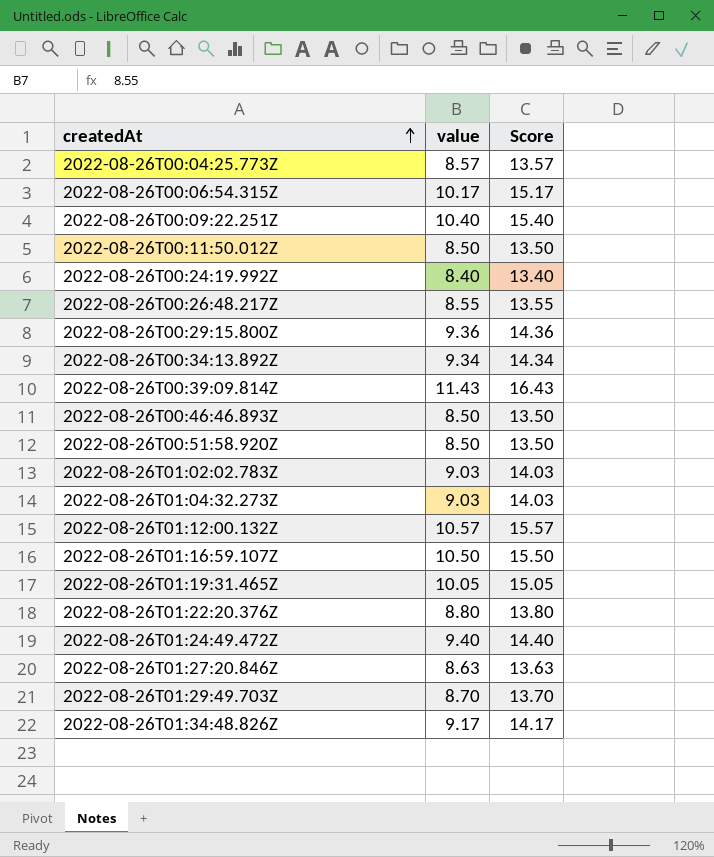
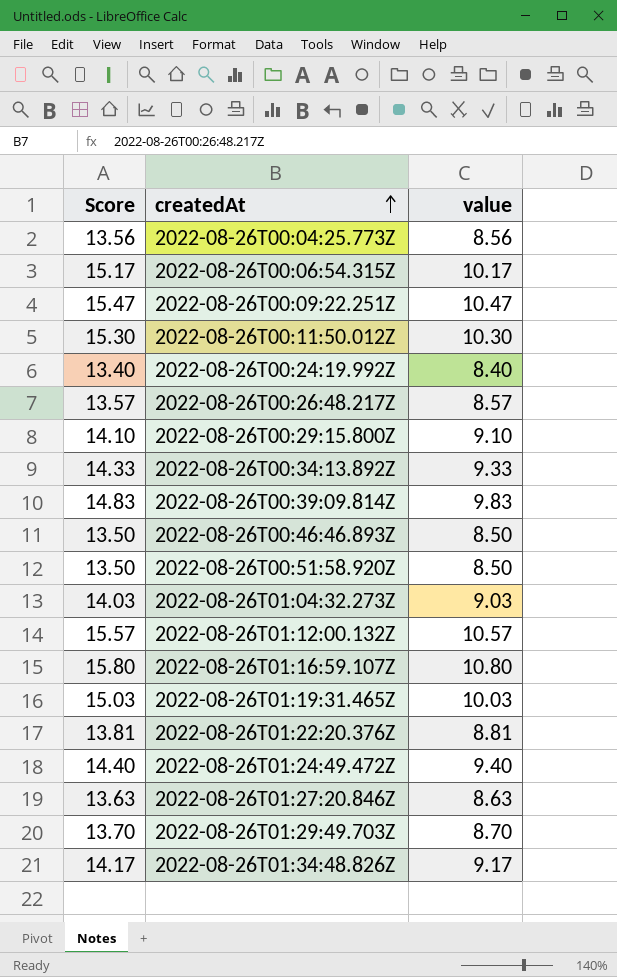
column Score | position: 3 -> 1
row 2022-08-26T01:02:02.783Z: 9.03 | 14.03 -> none
2022-08-26T00:04:25.773Z | Score: 13.57 -> 13.56
2022-08-26T00:04:25.773Z | value: 8.57 -> 8.56
2022-08-26T00:09:22.251Z | Score: 15.40 -> 15.47
2022-08-26T00:09:22.251Z | value: 10.40 -> 10.47
2022-08-26T00:11:50.012Z | Score: 13.50 -> 15.30
2022-08-26T00:11:50.012Z | value: 8.50 -> 10.30
2022-08-26T00:26:48.217Z | Score: 13.55 -> 13.57
2022-08-26T00:26:48.217Z | value: 8.55 -> 8.57
2022-08-26T00:29:15.800Z | Score: 14.36 -> 14.10
2022-08-26T00:29:15.800Z | value: 9.36 -> 9.10
2022-08-26T00:34:13.892Z | Score: 14.34 -> 14.33
2022-08-26T00:34:13.892Z | value: 9.34 -> 9.33
2022-08-26T00:39:09.814Z | Score: 16.43 -> 14.83
2022-08-26T00:39:09.814Z | value: 11.43 -> 9.83
2022-08-26T01:16:59.107Z | Score: 15.50 -> 15.80
2022-08-26T01:16:59.107Z | value: 10.50 -> 10.80
2022-08-26T01:19:31.465Z | Score: 15.05 -> 15.03
2022-08-26T01:19:31.465Z | value: 10.05 -> 10.03
2022-08-26T01:22:20.376Z | Score: 13.80 -> 13.81
2022-08-26T01:22:20.376Z | value: 8.80 -> 8.81

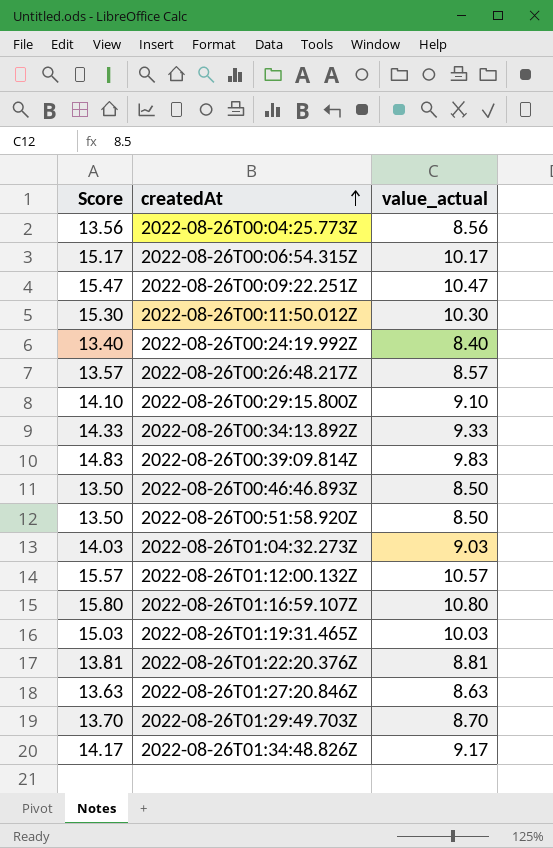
column name: value -> value_actual
row 2022-08-26T01:24:49.472Z: 14.40 | 9.40 -> none

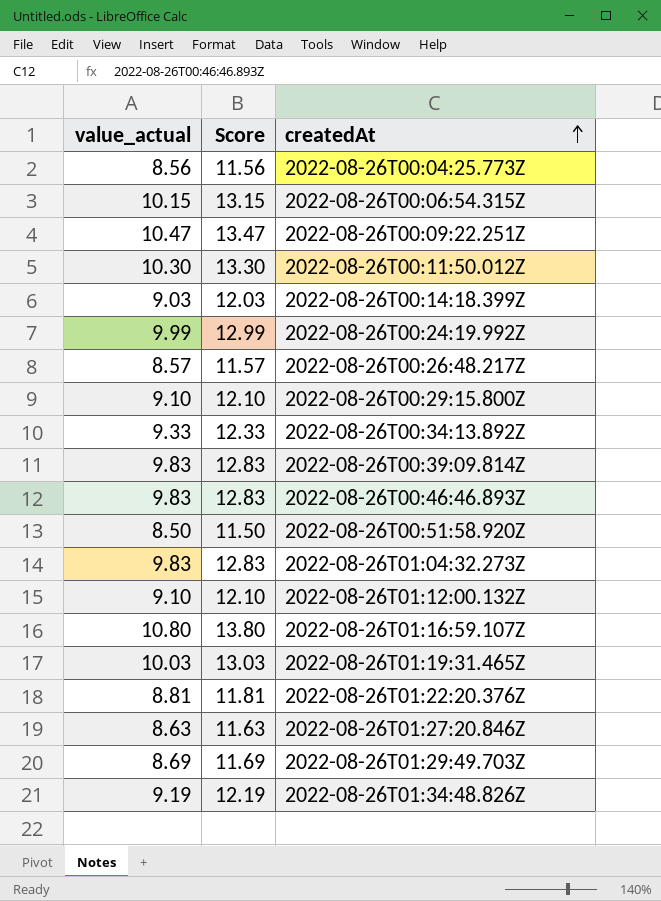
column value_actual | position: 3 -> 1
column Score | formula: [value_actual] + 5 -> [value_actual] + 3
2022-08-26T00:06:54.315Z | value_actual: 10.17 -> 10.15
row 2022-08-26T00:14:18.399Z: none -> 9.03 | 12.03
2022-08-26T00:24:19.992Z | value_actual: 8.40 -> 9.99
2022-08-26T00:46:46.893Z | value_actual: 8.50 -> 9.83
2022-08-26T01:04:32.273Z | value_actual: 9.03 -> 9.83
2022-08-26T01:12:00.132Z | value_actual: 10.57 -> 9.10
2022-08-26T01:29:49.703Z | value_actual: 8.70 -> 8.69
2022-08-26T01:34:48.826Z | value_actual: 9.17 -> 9.19

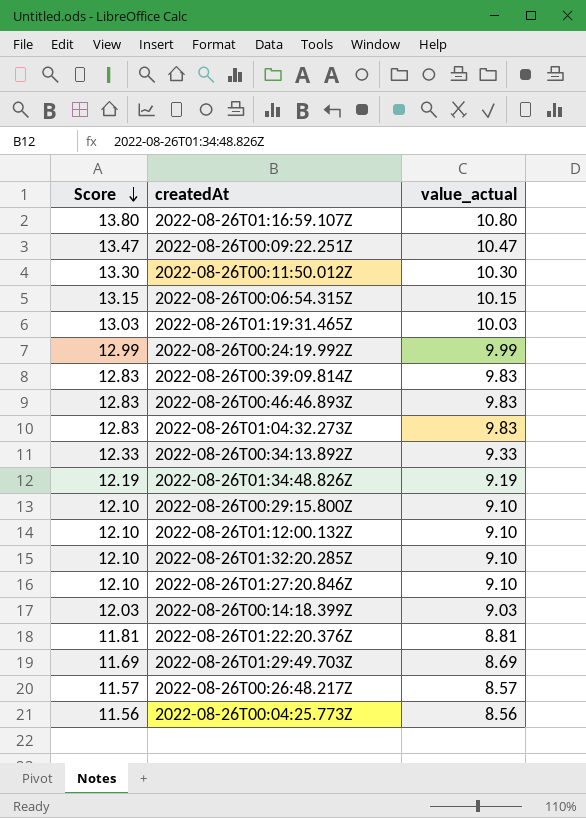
row order: createdAt ascending -> Score descending
column value_actual | position: 1 -> 3
row 2022-08-26T00:51:58.920Z: 8.50 | 11.50 -> none
row 2022-08-26T01:32:20.285Z: none -> 12.10 | 9.10
2022-08-26T01:27:20.846Z | Score: 11.63 -> 12.10
2022-08-26T01:27:20.846Z | value_actual: 8.63 -> 9.10

